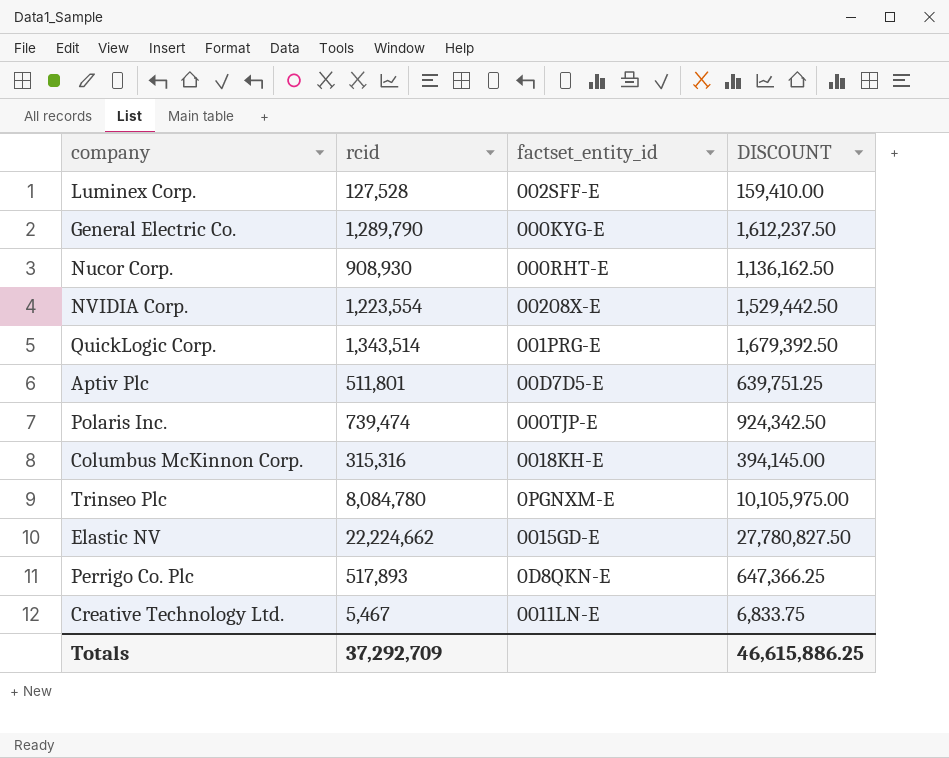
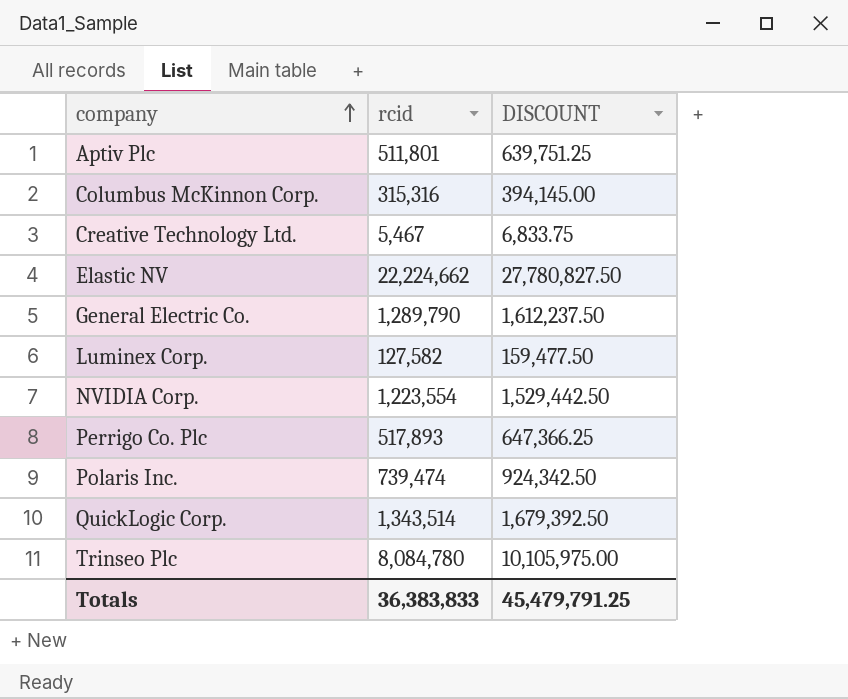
row order: none -> company ascending
column factset_entity_id | position: 3 -> none
row Nucor Corp.: 908,930 | 000RHT-E | 1,136,162.50 -> none
Luminex Corp. | rcid: 127,528 -> 127,582
Luminex Corp. | DISCOUNT: 159,410.00 -> 159,477.50
Totals | rcid: 37,292,709 -> 36,383,833
Totals | DISCOUNT: 46,615,886.25 -> 45,479,791.25

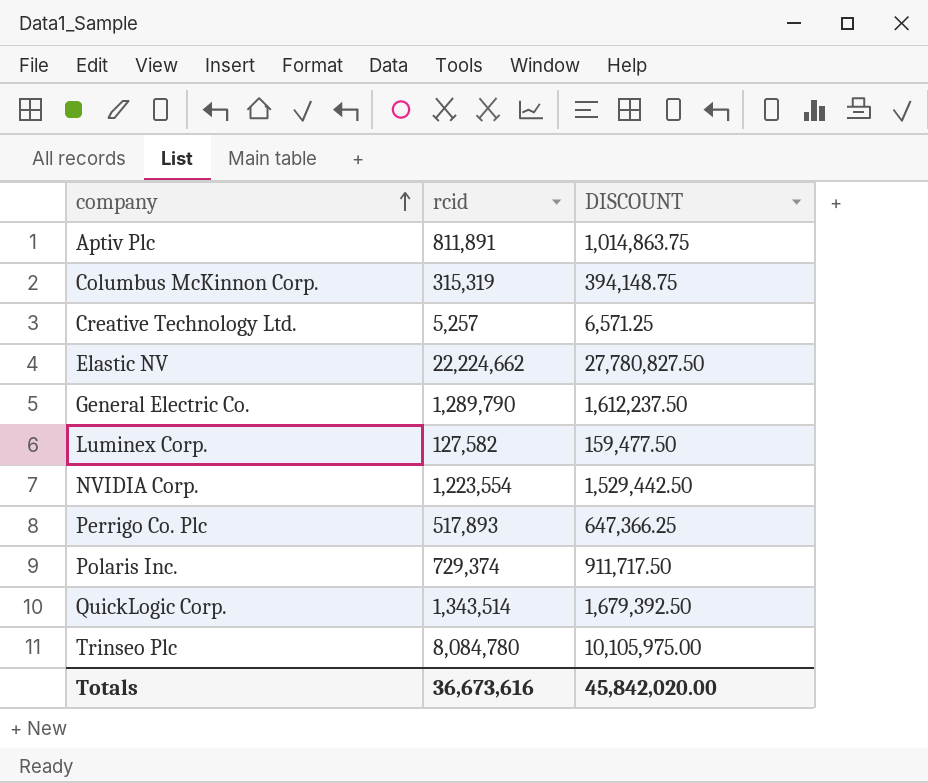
Aptiv Plc | rcid: 511,801 -> 811,891
Aptiv Plc | DISCOUNT: 639,751.25 -> 1,014,863.75
Columbus McKinnon Corp. | rcid: 315,316 -> 315,319
Columbus McKinnon Corp. | DISCOUNT: 394,145.00 -> 394,148.75
Creative Technology Ltd. | rcid: 5,467 -> 5,257
Creative Technology Ltd. | DISCOUNT: 6,833.75 -> 6,571.25
Polaris Inc. | rcid: 739,474 -> 729,374
Polaris Inc. | DISCOUNT: 924,342.50 -> 911,717.50
Totals | rcid: 36,383,833 -> 36,673,616
Totals | DISCOUNT: 45,479,791.25 -> 45,842,020.00

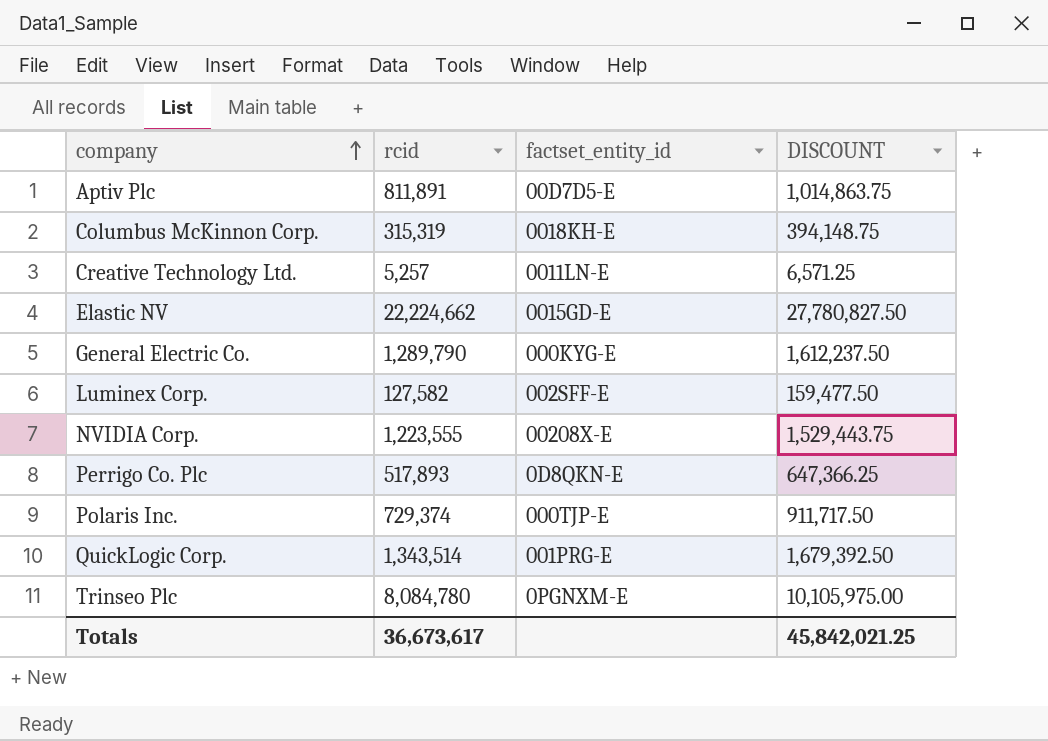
column factset_entity_id | position: none -> 3
NVIDIA Corp. | rcid: 1,223,554 -> 1,223,555
NVIDIA Corp. | DISCOUNT: 1,529,442.50 -> 1,529,443.75
Totals | rcid: 36,673,616 -> 36,673,617
Totals | DISCOUNT: 45,842,020.00 -> 45,842,021.25

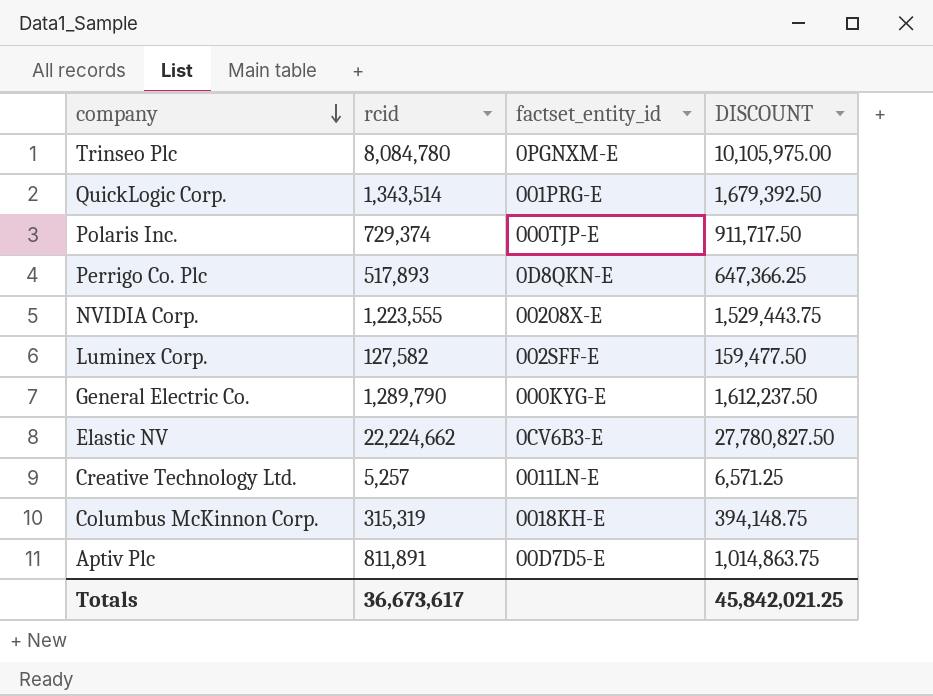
row order: company ascending -> company descending
Elastic NV | factset_entity_id: 0015GD-E -> 0CV6B3-E

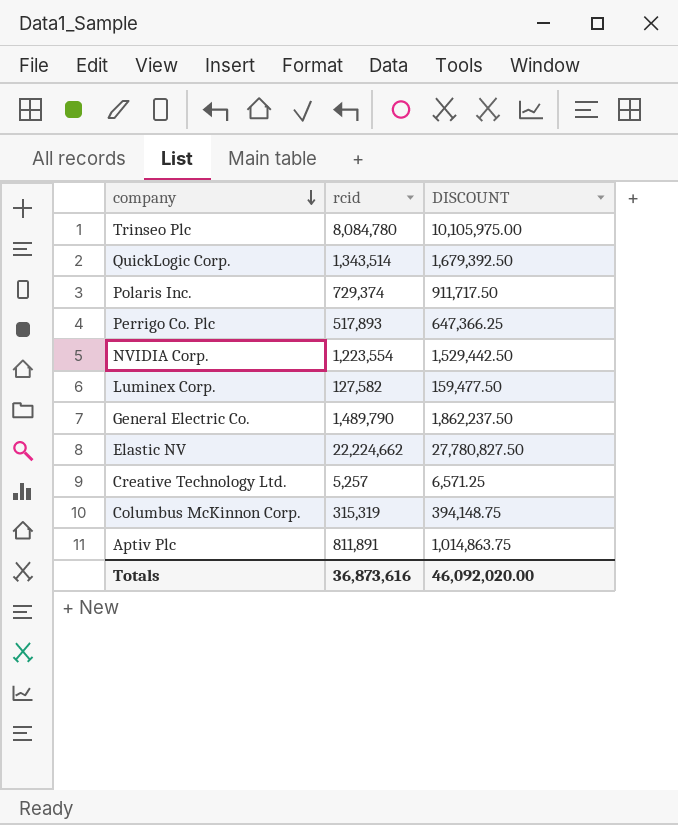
column factset_entity_id | position: 3 -> none
NVIDIA Corp. | rcid: 1,223,555 -> 1,223,554
NVIDIA Corp. | DISCOUNT: 1,529,443.75 -> 1,529,442.50
General Electric Co. | rcid: 1,289,790 -> 1,489,790
General Electric Co. | DISCOUNT: 1,612,237.50 -> 1,862,237.50
Totals | rcid: 36,673,617 -> 36,873,616
Totals | DISCOUNT: 45,842,021.25 -> 46,092,020.00

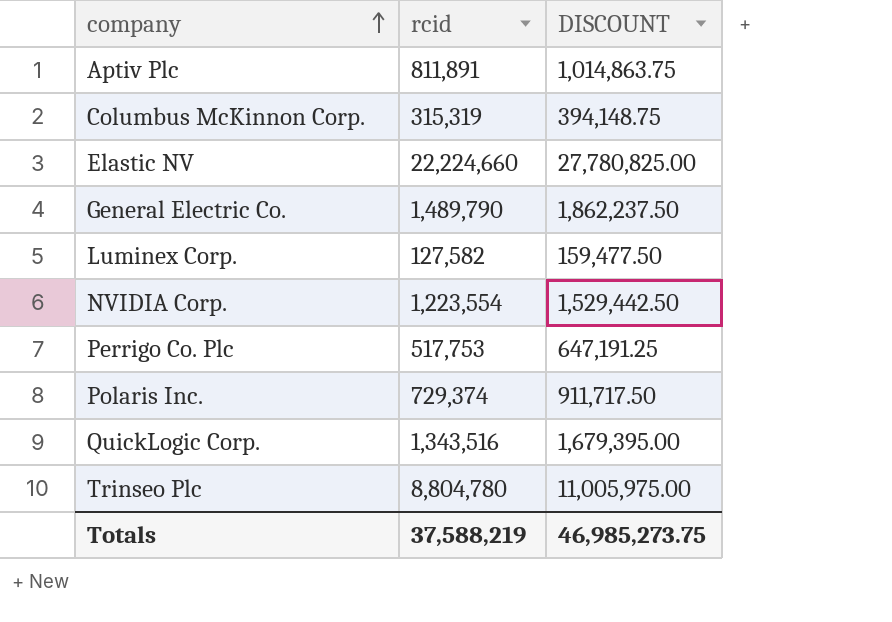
row order: company descending -> company ascending
row Creative Technology Ltd.: 5,257 | 6,571.25 -> none
Elastic NV | rcid: 22,224,662 -> 22,224,660
Elastic NV | DISCOUNT: 27,780,827.50 -> 27,780,825.00
Perrigo Co. Plc | rcid: 517,893 -> 517,753
Perrigo Co. Plc | DISCOUNT: 647,366.25 -> 647,191.25
QuickLogic Corp. | rcid: 1,343,514 -> 1,343,516
QuickLogic Corp. | DISCOUNT: 1,679,392.50 -> 1,679,395.00
Trinseo Plc | rcid: 8,084,780 -> 8,804,780
Trinseo Plc | DISCOUNT: 10,105,975.00 -> 11,005,975.00
Totals | rcid: 36,873,616 -> 37,588,219
Totals | DISCOUNT: 46,092,020.00 -> 46,985,273.75

